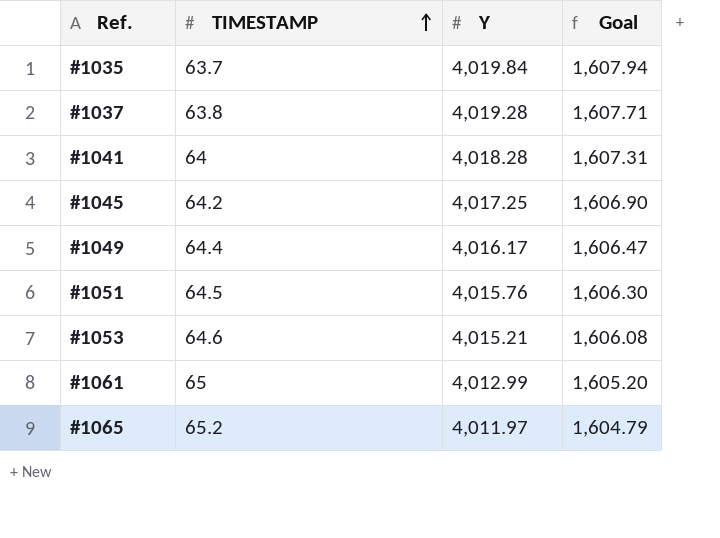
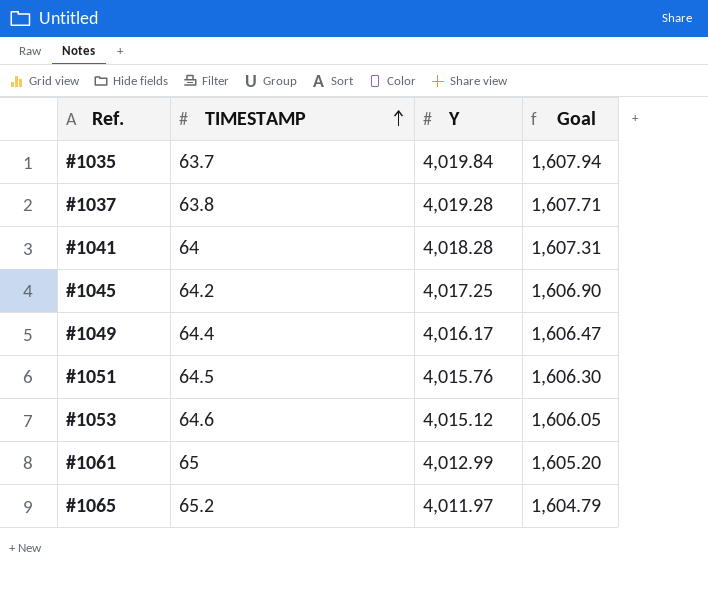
#1053 | Y: 4,015.21 -> 4,015.12
#1053 | Goal: 1,606.08 -> 1,606.05

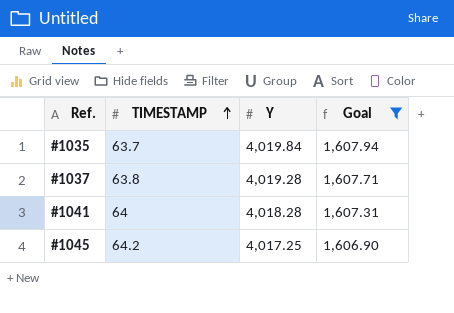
filter: none -> Goal >= 1,606.90

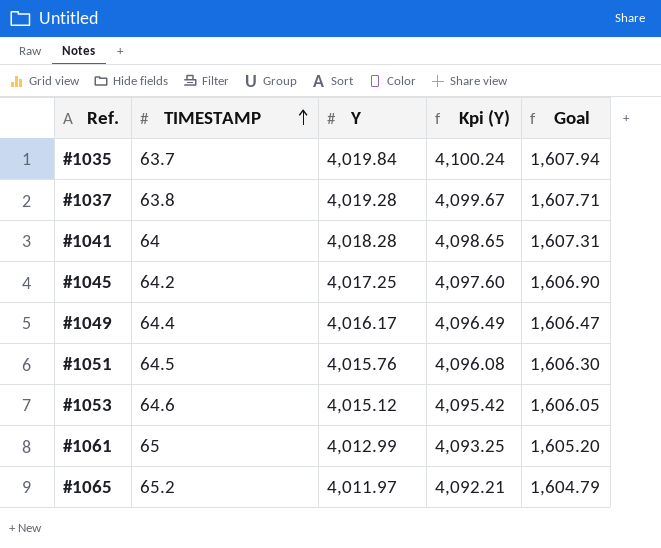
filter: Goal >= 1,606.90 -> none
column Kpi (Y) | formula: none -> [Y] * 1.02

